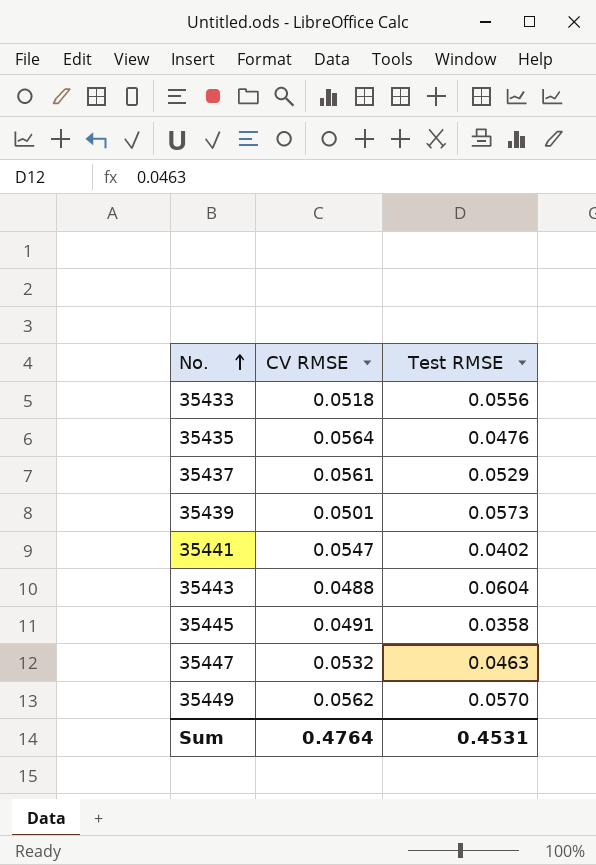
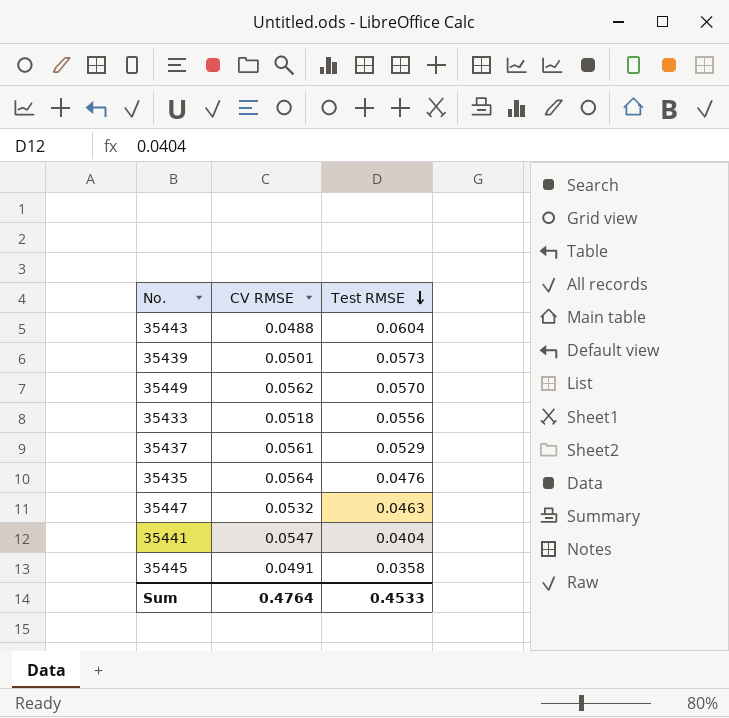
row order: No. ascending -> Test RMSE descending
35441 | Test RMSE: 0.0402 -> 0.0404
Sum | Test RMSE: 0.4531 -> 0.4533

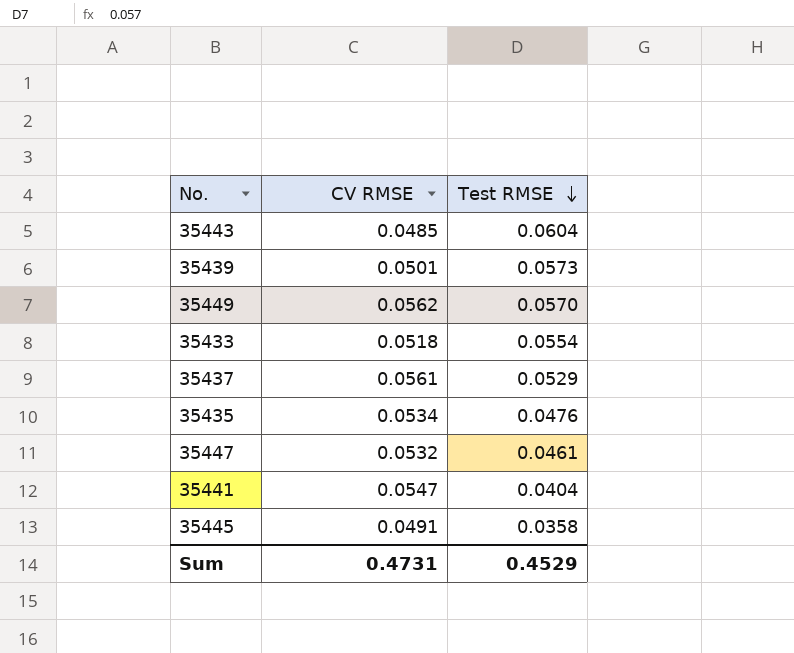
35443 | CV RMSE: 0.0488 -> 0.0485
35433 | Test RMSE: 0.0556 -> 0.0554
35435 | CV RMSE: 0.0564 -> 0.0534
35447 | Test RMSE: 0.0463 -> 0.0461
Sum | CV RMSE: 0.4764 -> 0.4731
Sum | Test RMSE: 0.4533 -> 0.4529

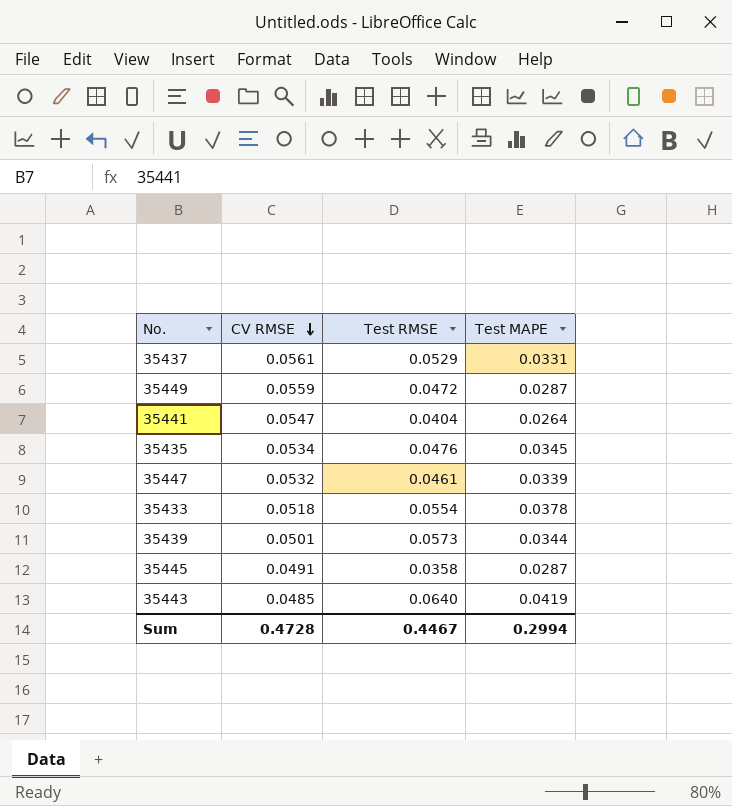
row order: Test RMSE descending -> CV RMSE descending
column Test MAPE | position: none -> 4
35449 | CV RMSE: 0.0562 -> 0.0559
35449 | Test RMSE: 0.0570 -> 0.0472
35443 | Test RMSE: 0.0604 -> 0.0640
Sum | CV RMSE: 0.4731 -> 0.4728
Sum | Test RMSE: 0.4529 -> 0.4467

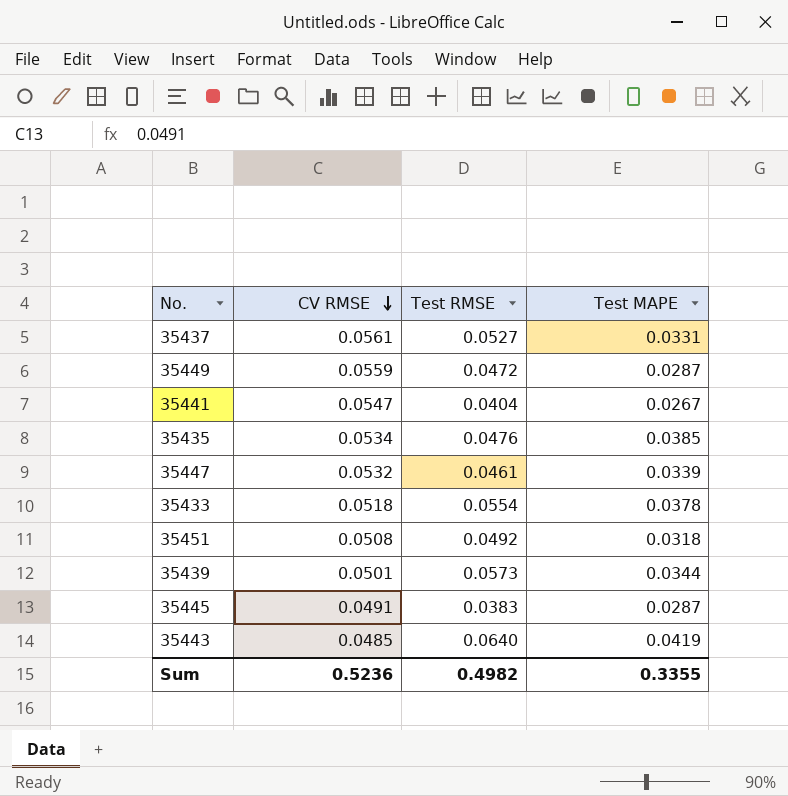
35437 | Test RMSE: 0.0529 -> 0.0527
35441 | Test MAPE: 0.0264 -> 0.0267
35435 | Test MAPE: 0.0345 -> 0.0385
row 35451: none -> 0.0508 | 0.0492 | 0.0318
35445 | Test RMSE: 0.0358 -> 0.0383
Sum | CV RMSE: 0.4728 -> 0.5236
Sum | Test RMSE: 0.4467 -> 0.4982
Sum | Test MAPE: 0.2994 -> 0.3355

